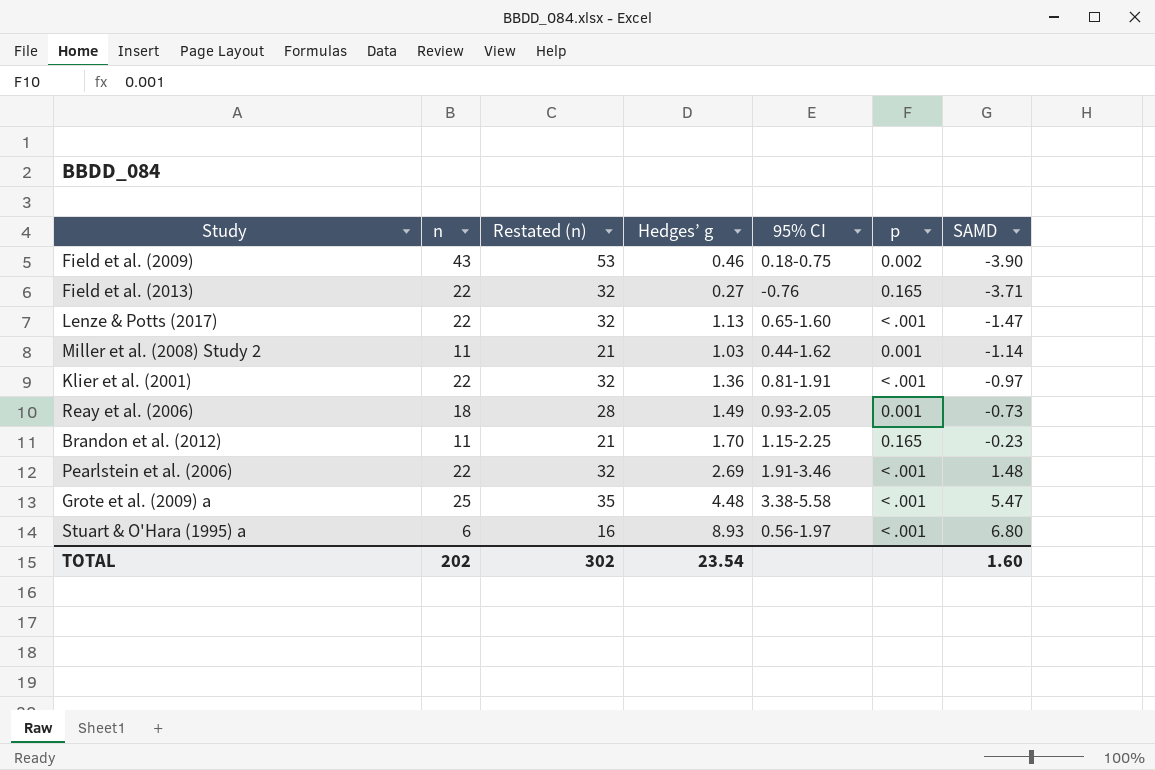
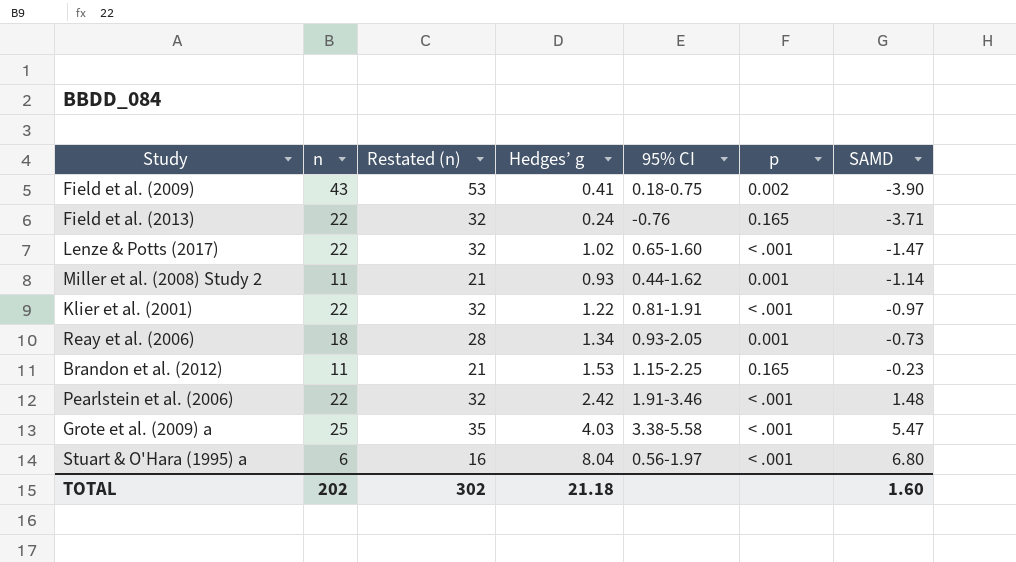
Field et al. (2009) | Hedges’ g: 0.46 -> 0.41
Field et al. (2013) | Hedges’ g: 0.27 -> 0.24
Lenze & Potts (2017) | Hedges’ g: 1.13 -> 1.02
Miller et al. (2008) Study 2 | Hedges’ g: 1.03 -> 0.93
Klier et al. (2001) | Hedges’ g: 1.36 -> 1.22
Reay et al. (2006) | Hedges’ g: 1.49 -> 1.34
Brandon et al. (2012) | Hedges’ g: 1.70 -> 1.53
Pearlstein et al. (2006) | Hedges’ g: 2.69 -> 2.42
Grote et al. (2009) a | Hedges’ g: 4.48 -> 4.03
Stuart & O'Hara (1995) a | Hedges’ g: 8.93 -> 8.04
TOTAL | Hedges’ g: 23.54 -> 21.18

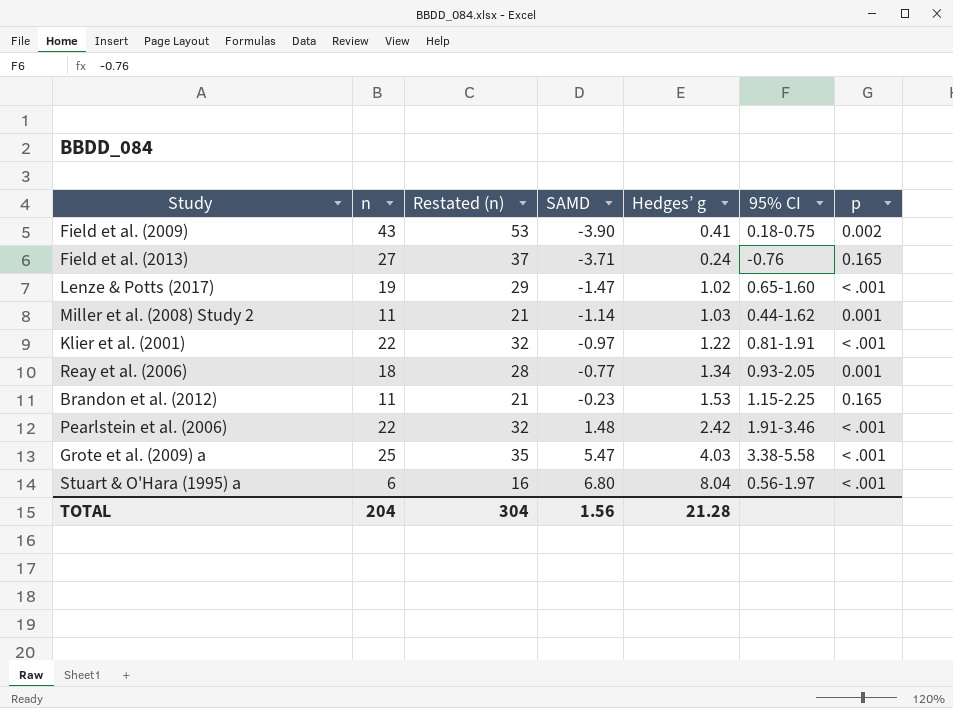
column SAMD | position: 7 -> 4
Field et al. (2013) | n: 22 -> 27
Field et al. (2013) | Restated (n): 32 -> 37
Lenze & Potts (2017) | n: 22 -> 19
Lenze & Potts (2017) | Restated (n): 32 -> 29
Miller et al. (2008) Study 2 | Hedges’ g: 0.93 -> 1.03
Reay et al. (2006) | SAMD: -0.73 -> -0.77
TOTAL | n: 202 -> 204
TOTAL | Restated (n): 302 -> 304
TOTAL | SAMD: 1.60 -> 1.56
TOTAL | Hedges’ g: 21.18 -> 21.28

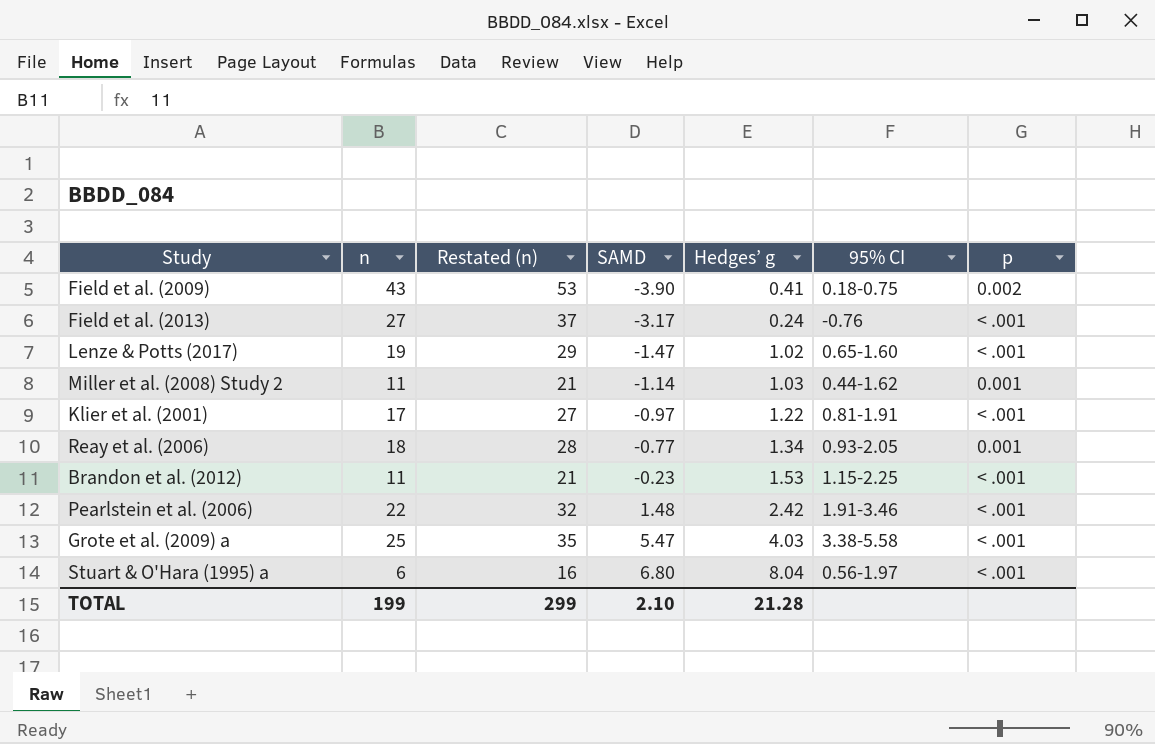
Field et al. (2013) | SAMD: -3.71 -> -3.17
Field et al. (2013) | p: 0.165 -> < .001
Klier et al. (2001) | n: 22 -> 17
Klier et al. (2001) | Restated (n): 32 -> 27
Brandon et al. (2012) | p: 0.165 -> < .001
TOTAL | n: 204 -> 199
TOTAL | Restated (n): 304 -> 299
TOTAL | SAMD: 1.56 -> 2.10

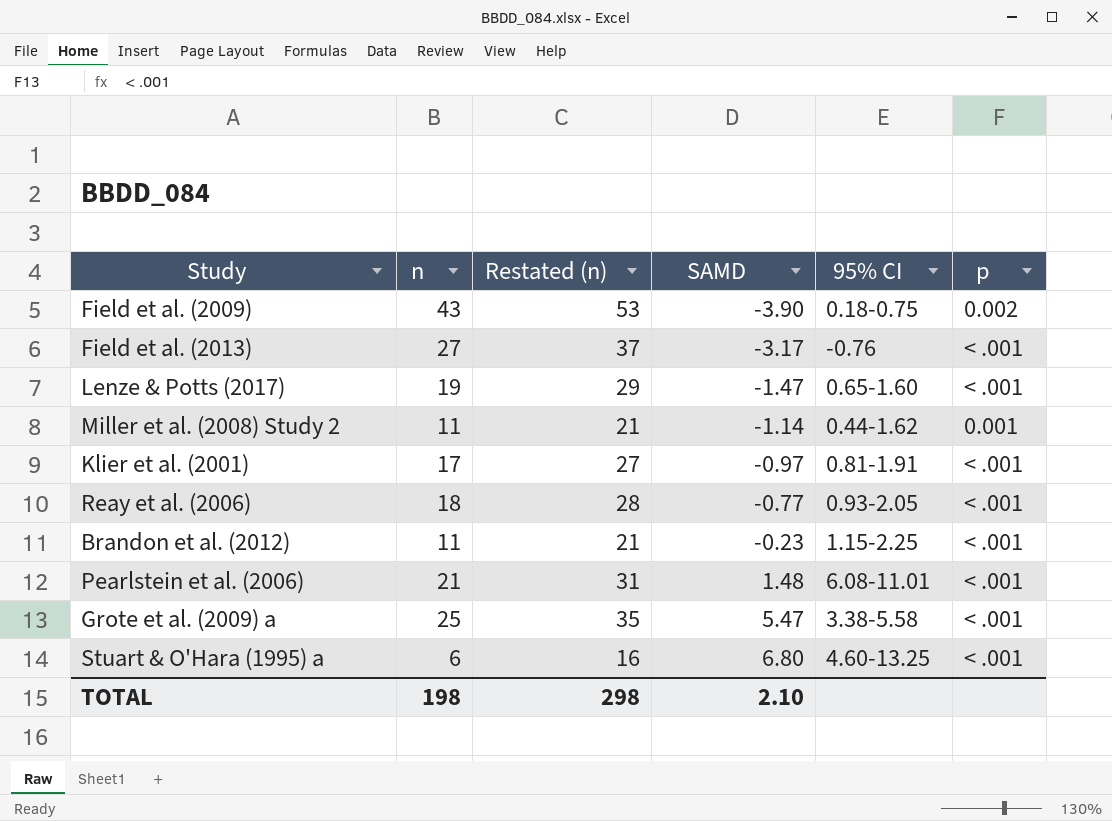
column Hedges’ g | position: 5 -> none
Reay et al. (2006) | p: 0.001 -> < .001
Pearlstein et al. (2006) | n: 22 -> 21
Pearlstein et al. (2006) | Restated (n): 32 -> 31
Pearlstein et al. (2006) | 95% CI: 1.91-3.46 -> 6.08-11.01
Stuart & O'Hara (1995) a | 95% CI: 0.56-1.97 -> 4.60-13.25
TOTAL | n: 199 -> 198
TOTAL | Restated (n): 299 -> 298

